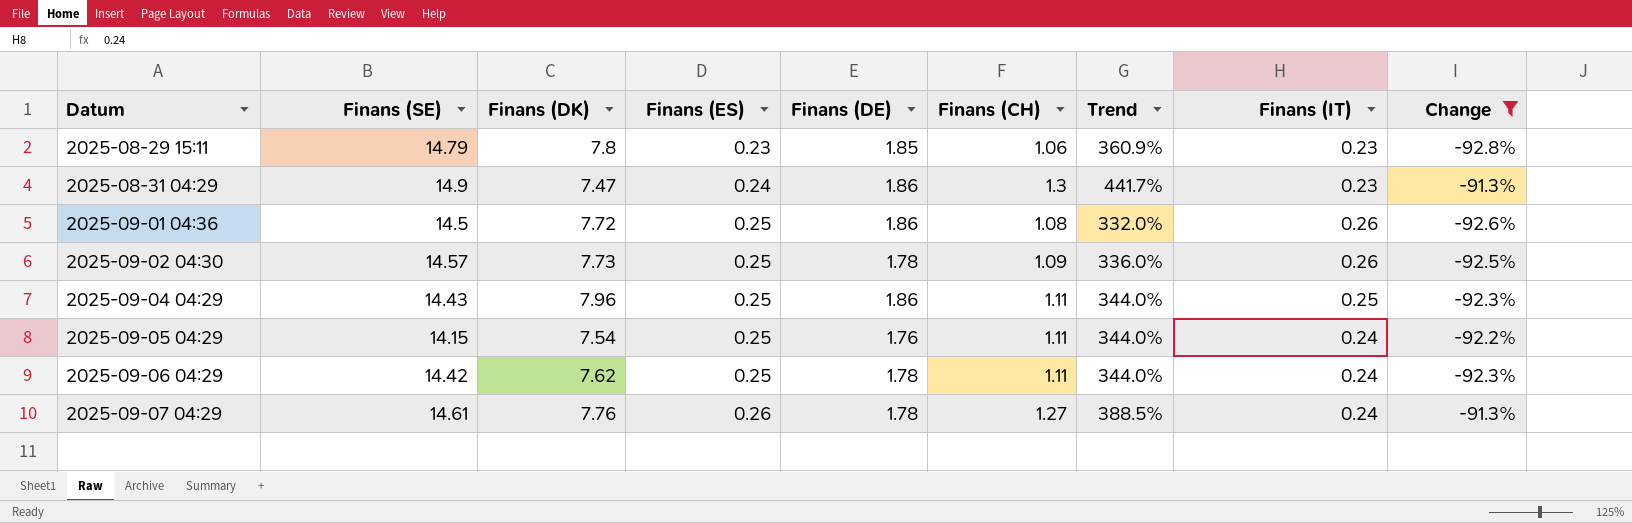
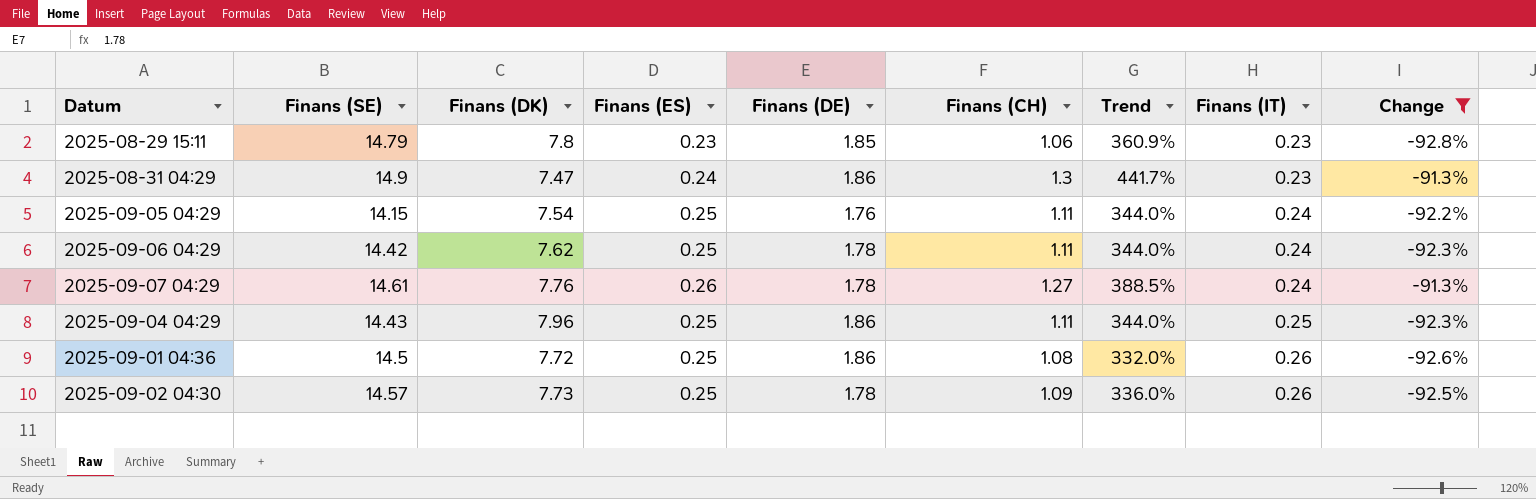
row order: Datum ascending -> Finans (IT) ascending

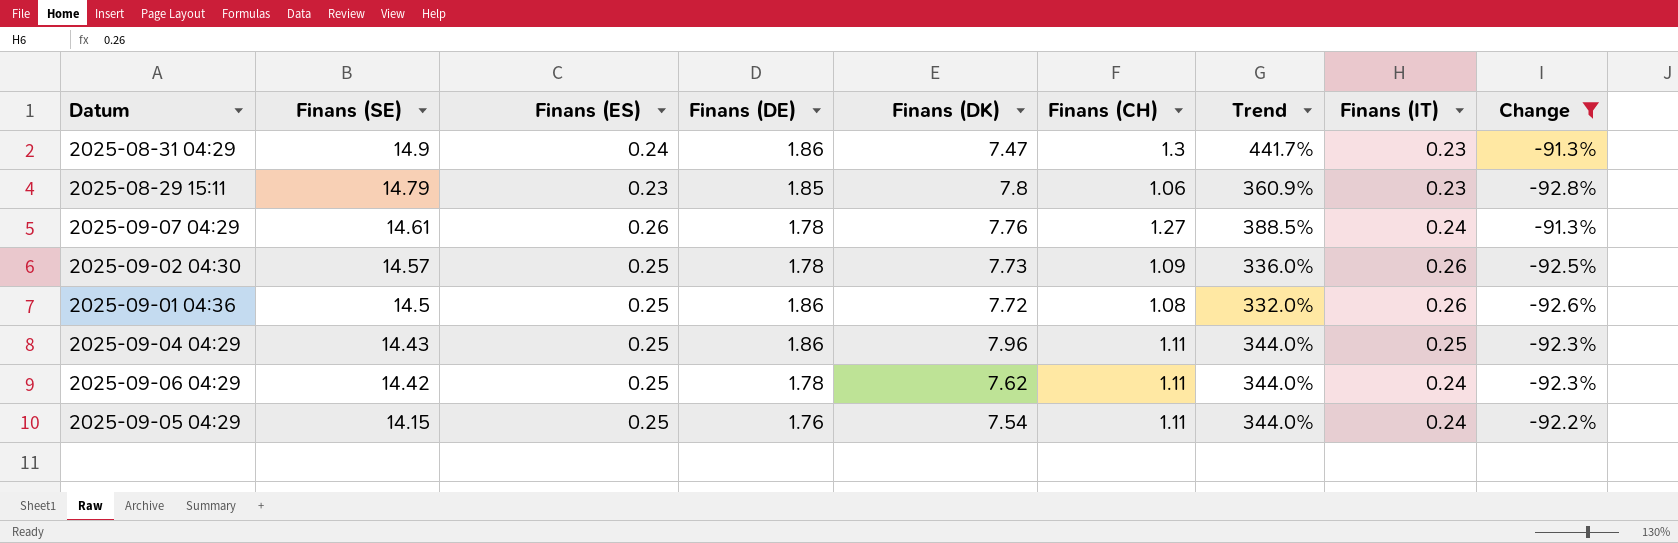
row order: Finans (IT) ascending -> Finans (SE) descending
column Finans (DK) | position: 3 -> 5

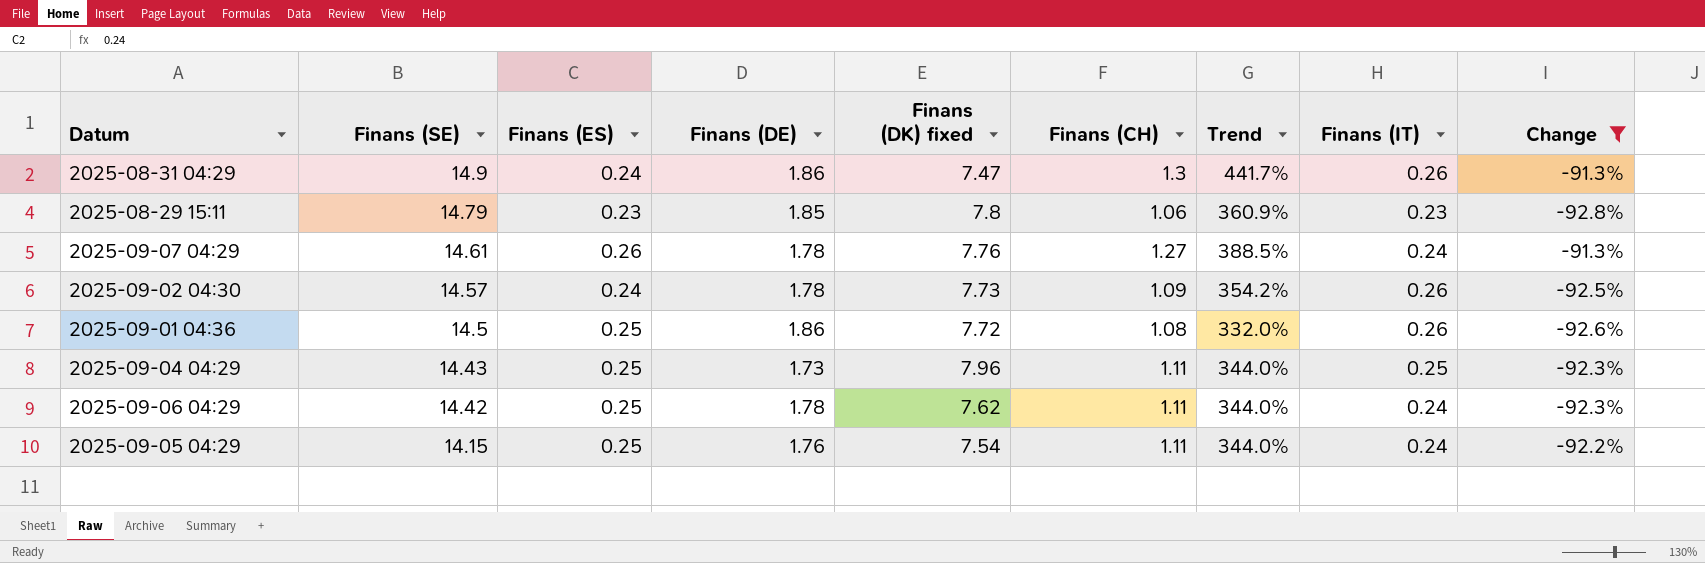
column name: Finans (DK) -> Finans (DK) fixed
2025-08-31 04:29 | Finans (IT): 0.23 -> 0.26
2025-09-02 04:30 | Finans (ES): 0.25 -> 0.24
2025-09-02 04:30 | Trend: 336.0% -> 354.2%
2025-09-04 04:29 | Finans (DE): 1.86 -> 1.73

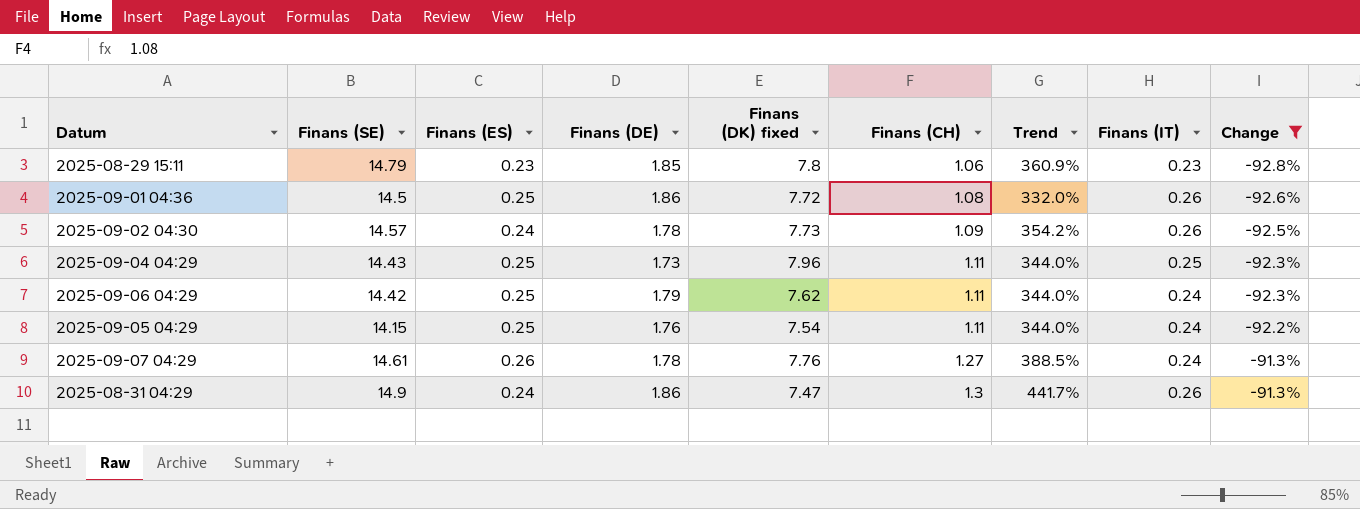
row order: Finans (SE) descending -> Finans (CH) ascending
2025-09-06 04:29 | Finans (DE): 1.78 -> 1.79

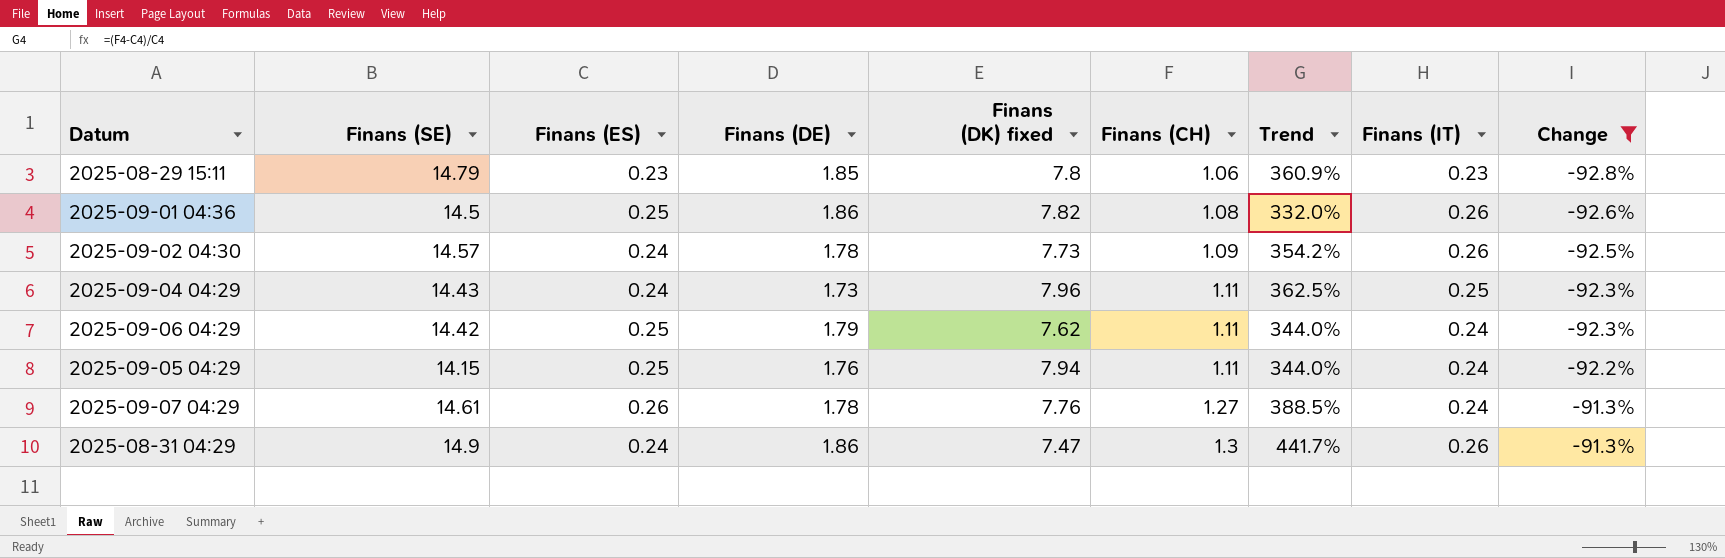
2025-09-01 04:36 | Finans (DK) fixed: 7.72 -> 7.82
2025-09-04 04:29 | Finans (ES): 0.25 -> 0.24
2025-09-04 04:29 | Trend: 344.0% -> 362.5%
2025-09-05 04:29 | Finans (DK) fixed: 7.54 -> 7.94

